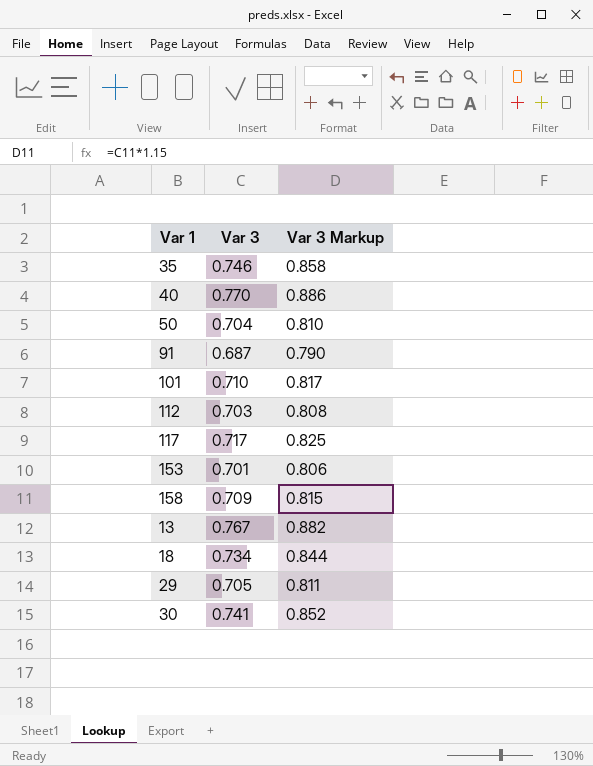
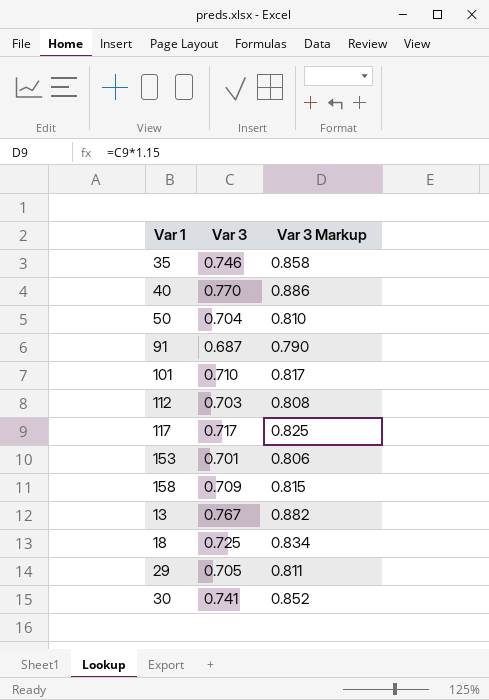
18 | Var 3: 0.734 -> 0.725
18 | Var 3 Markup: 0.844 -> 0.834

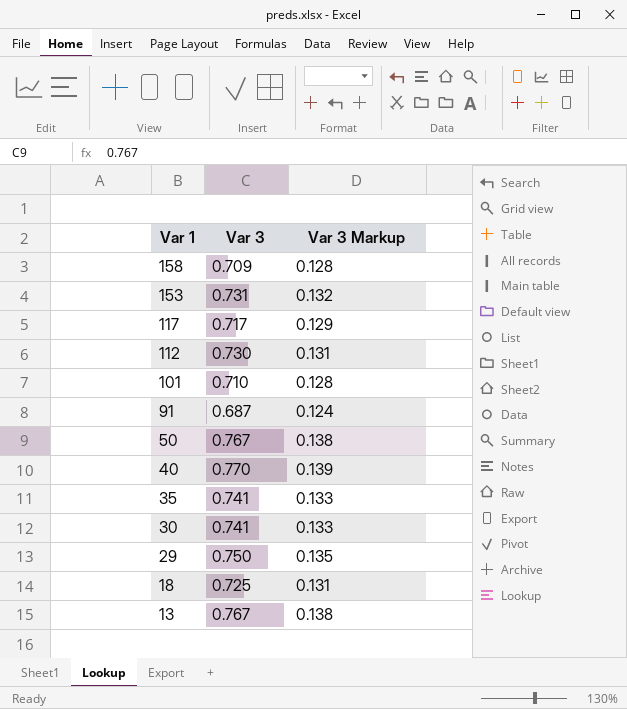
row order: none -> Var 1 descending
column Var 3 Markup | formula: [Var 3] * 1.15 -> [Var 3] * 0.18
153 | Var 3: 0.701 -> 0.731
112 | Var 3: 0.703 -> 0.730
50 | Var 3: 0.704 -> 0.767
35 | Var 3: 0.746 -> 0.741
29 | Var 3: 0.705 -> 0.750

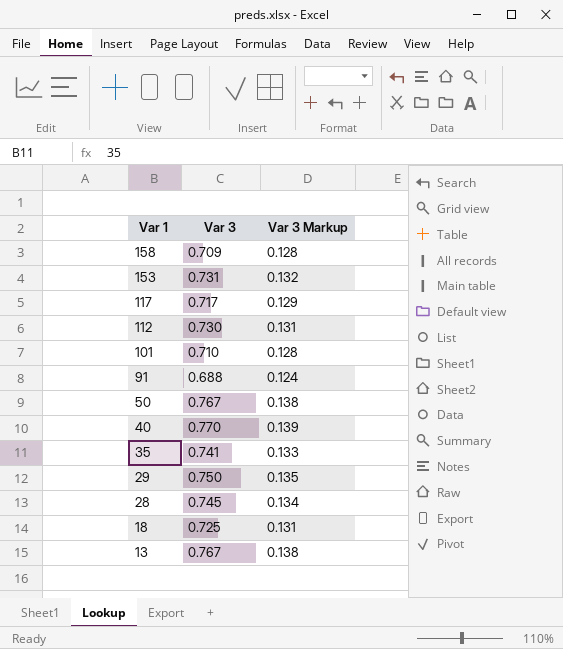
row 30: 0.741 | 0.133 -> none
91 | Var 3: 0.687 -> 0.688
row 28: none -> 0.745 | 0.134

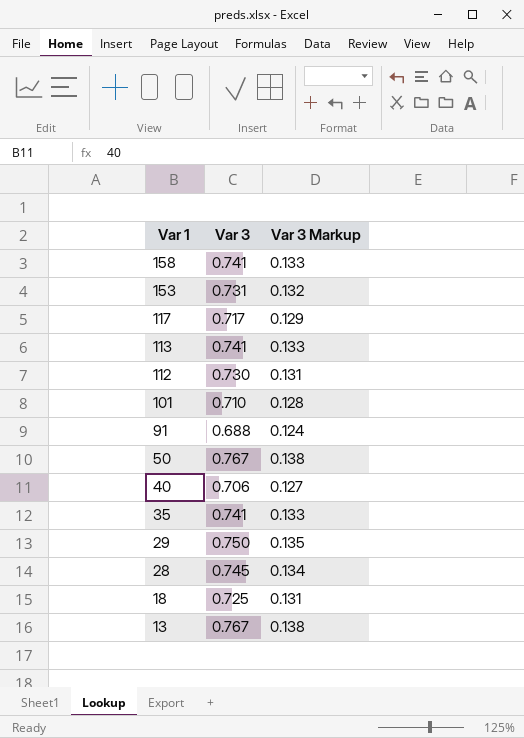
158 | Var 3: 0.709 -> 0.741
158 | Var 3 Markup: 0.128 -> 0.133
row 113: none -> 0.741 | 0.133
40 | Var 3: 0.770 -> 0.706
40 | Var 3 Markup: 0.139 -> 0.127

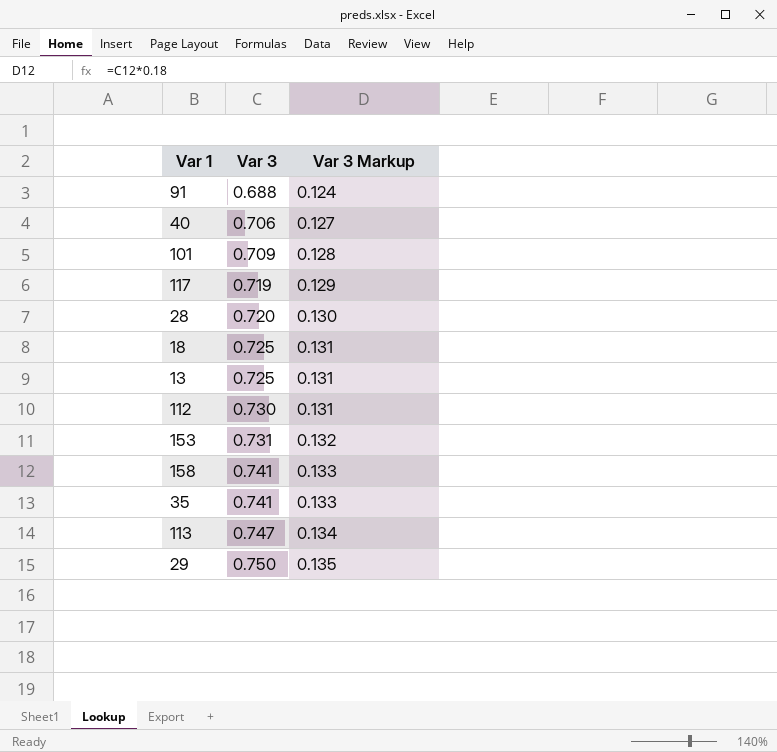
row order: Var 1 descending -> Var 3 ascending
row 50: 0.767 | 0.138 -> none
101 | Var 3: 0.710 -> 0.709
117 | Var 3: 0.717 -> 0.719
28 | Var 3: 0.745 -> 0.720
28 | Var 3 Markup: 0.134 -> 0.130
13 | Var 3: 0.767 -> 0.725
13 | Var 3 Markup: 0.138 -> 0.131
113 | Var 3: 0.741 -> 0.747
113 | Var 3 Markup: 0.133 -> 0.134

